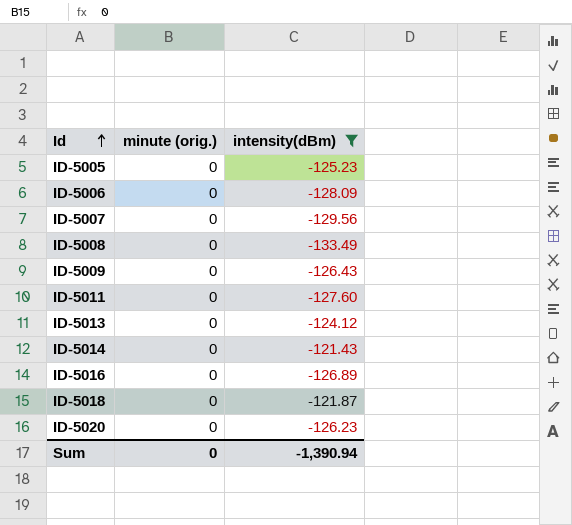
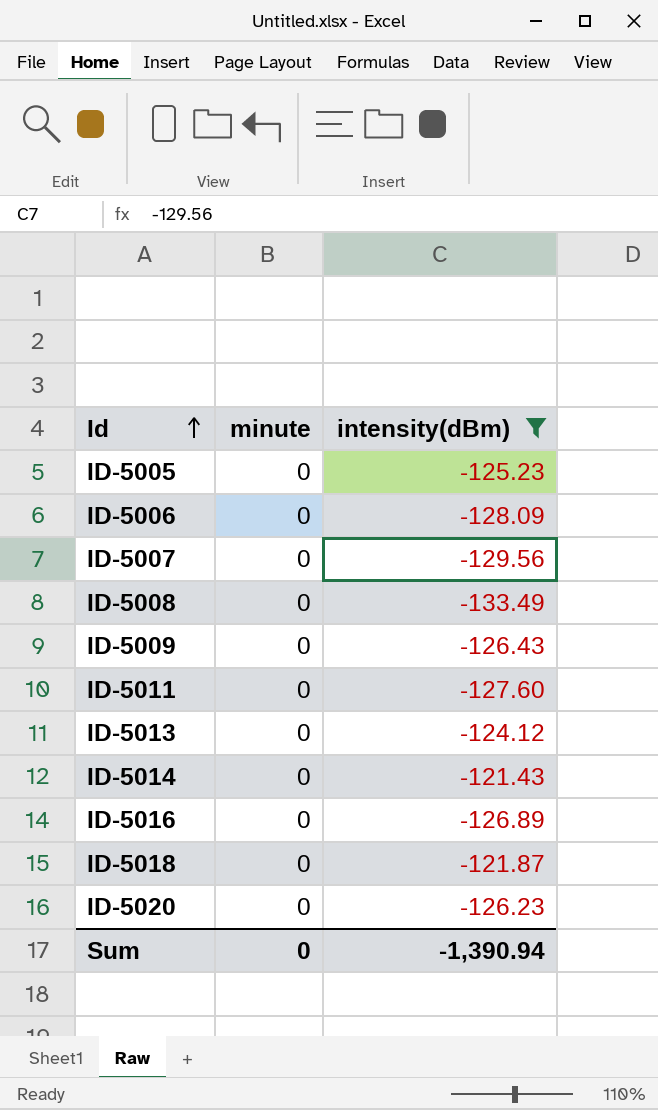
column name: minute (orig.) -> minute

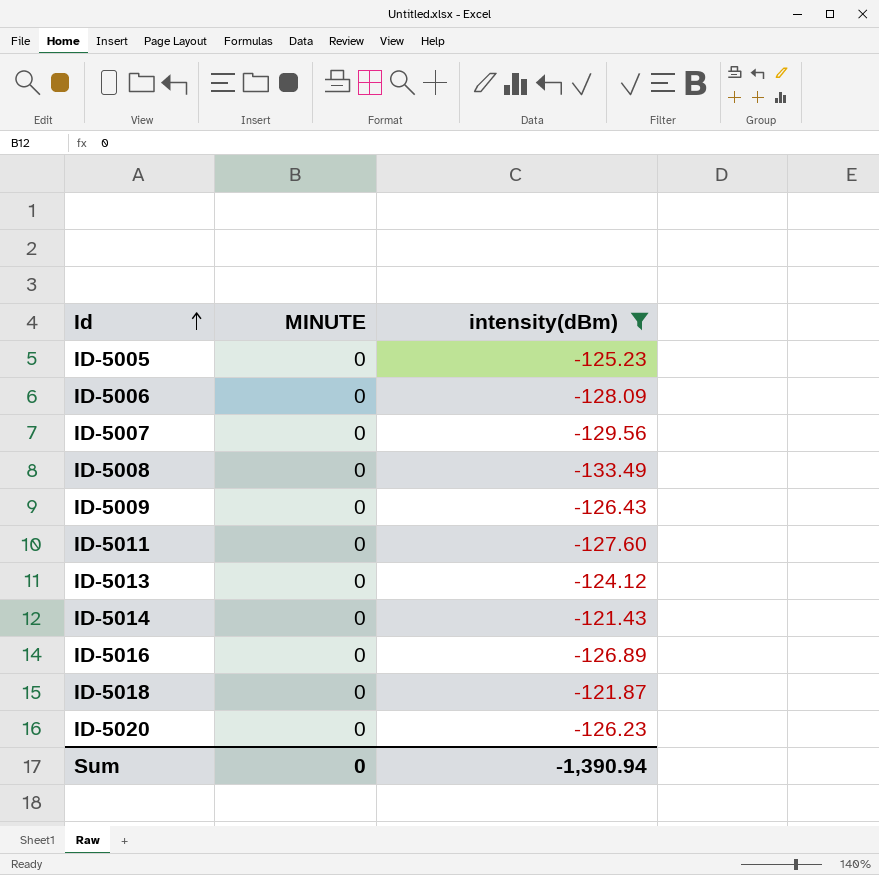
column name: minute -> MINUTE

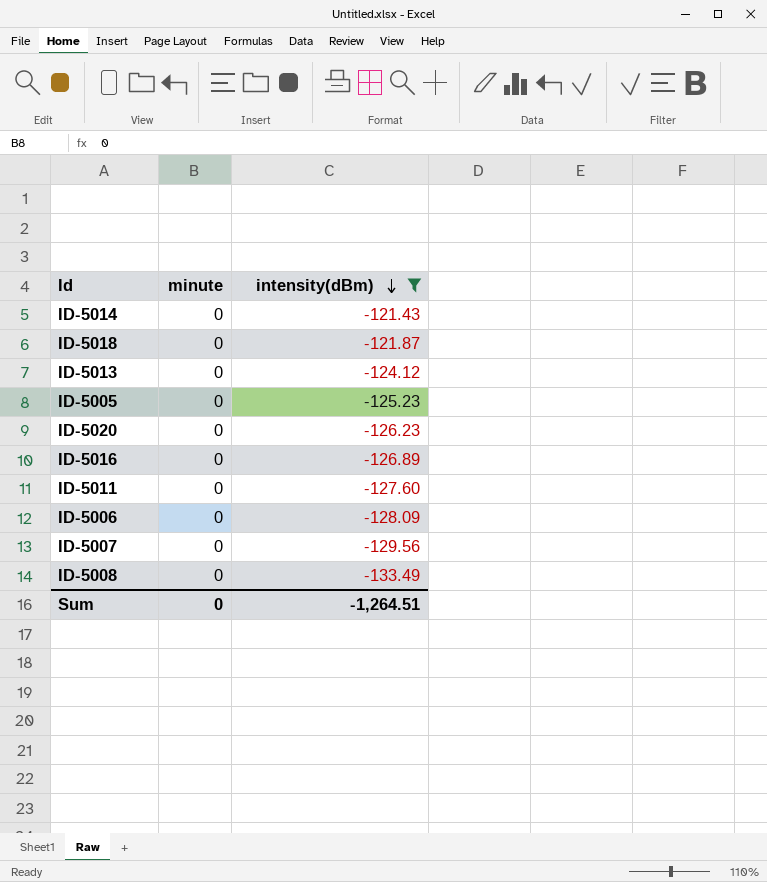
row order: Id ascending -> intensity(dBm) descending
column name: MINUTE -> minute
row ID-5009: 0 | -126.43 -> none
Sum | intensity(dBm): -1,390.94 -> -1,264.51

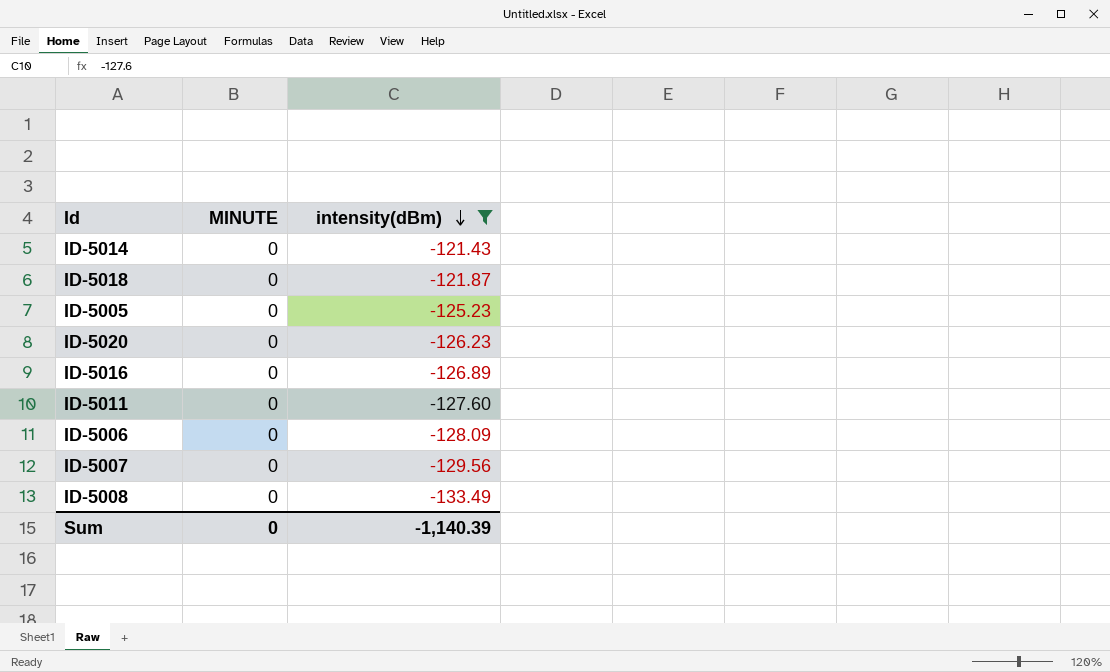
column name: minute -> MINUTE
row ID-5013: 0 | -124.12 -> none
Sum | intensity(dBm): -1,264.51 -> -1,140.39

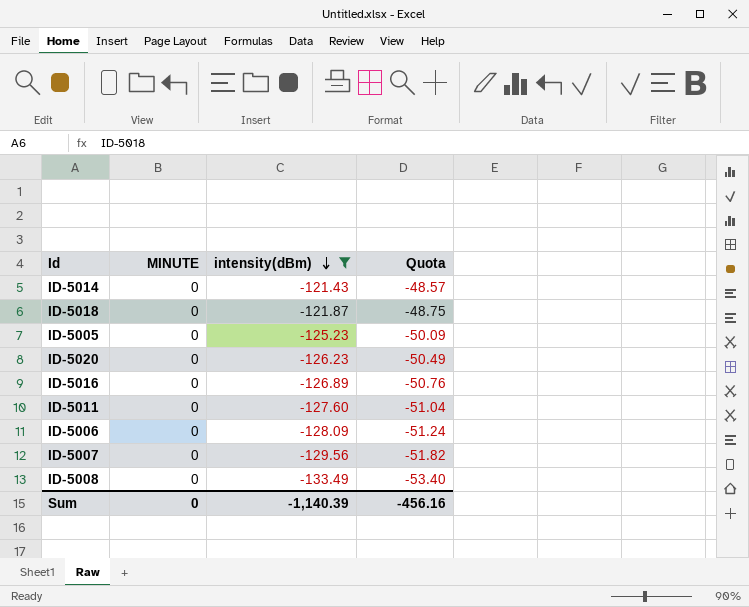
column Quota | formula: none -> [intensity(dBm)] * 0.4

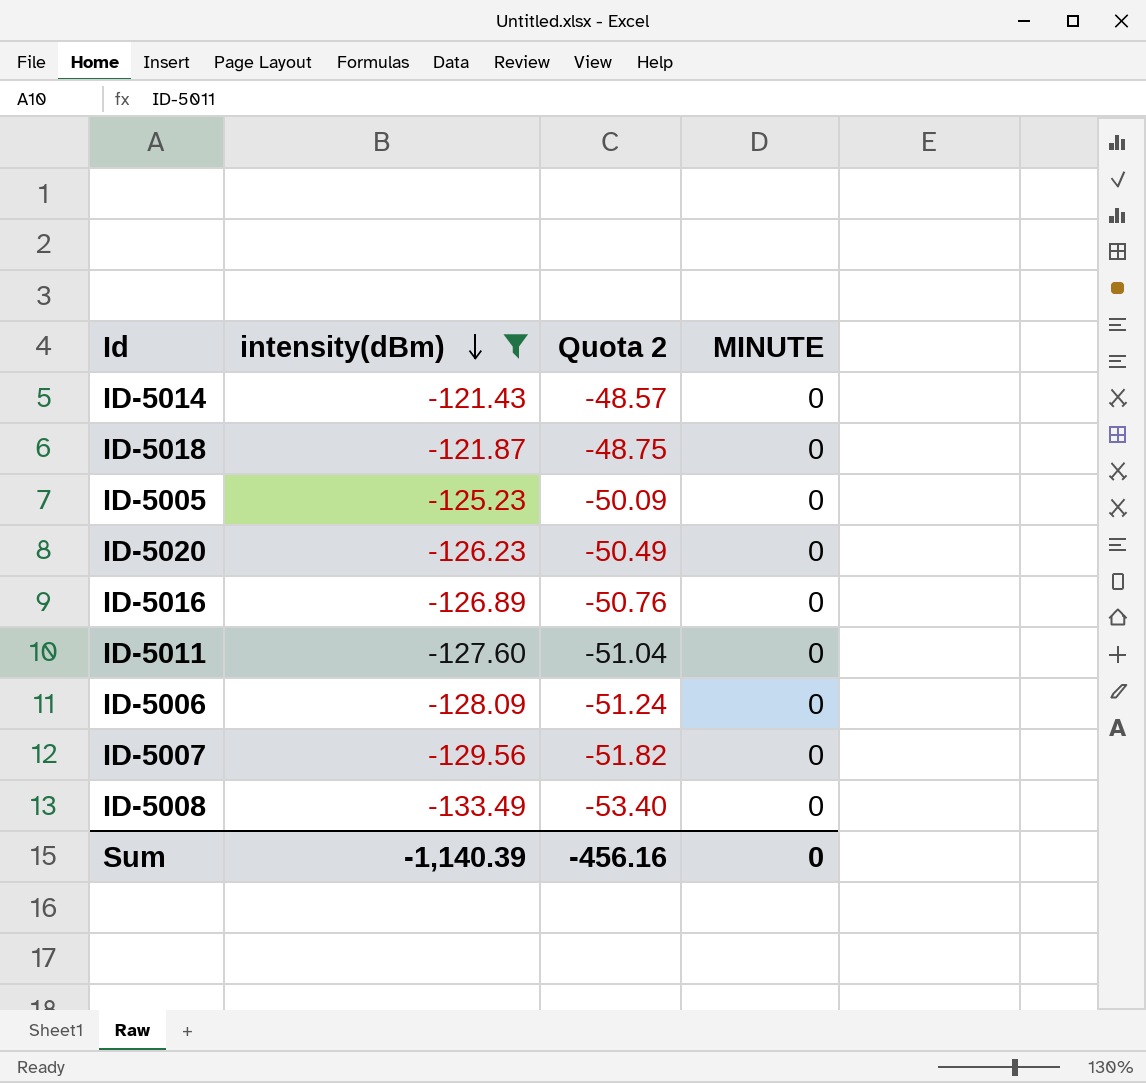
column name: Quota -> Quota 2
column MINUTE | position: 2 -> 4

